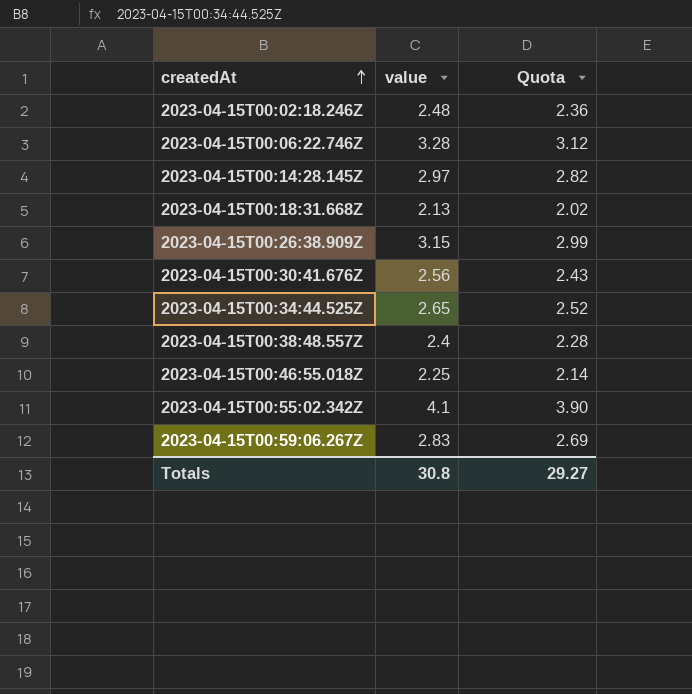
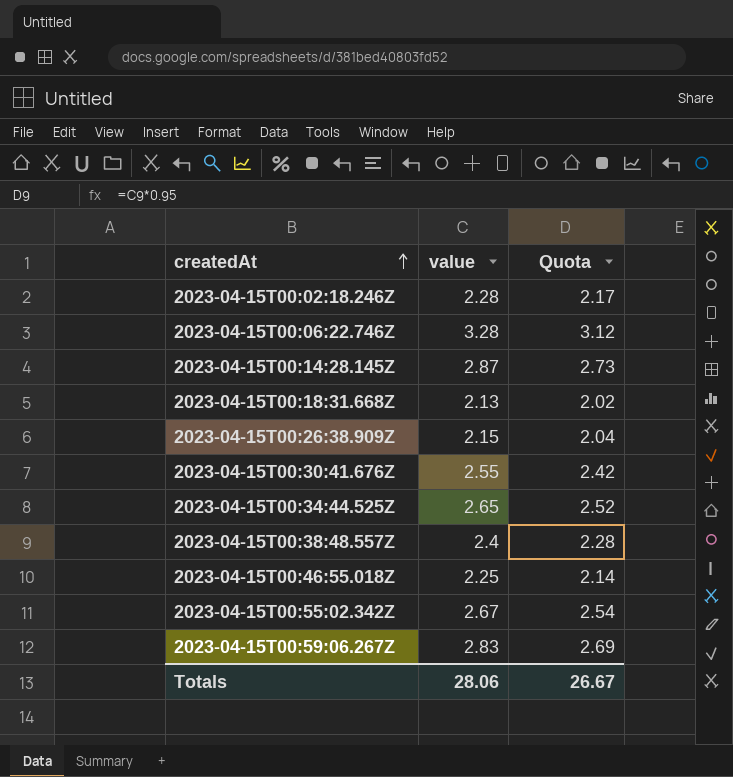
2023-04-15T00:02:18.246Z | value: 2.48 -> 2.28
2023-04-15T00:02:18.246Z | Quota: 2.36 -> 2.17
2023-04-15T00:14:28.145Z | value: 2.97 -> 2.87
2023-04-15T00:14:28.145Z | Quota: 2.82 -> 2.73
2023-04-15T00:26:38.909Z | value: 3.15 -> 2.15
2023-04-15T00:26:38.909Z | Quota: 2.99 -> 2.04
2023-04-15T00:30:41.676Z | value: 2.56 -> 2.55
2023-04-15T00:30:41.676Z | Quota: 2.43 -> 2.42
2023-04-15T00:55:02.342Z | value: 4.1 -> 2.67
2023-04-15T00:55:02.342Z | Quota: 3.90 -> 2.54
Totals | value: 30.8 -> 28.06
Totals | Quota: 29.27 -> 26.67

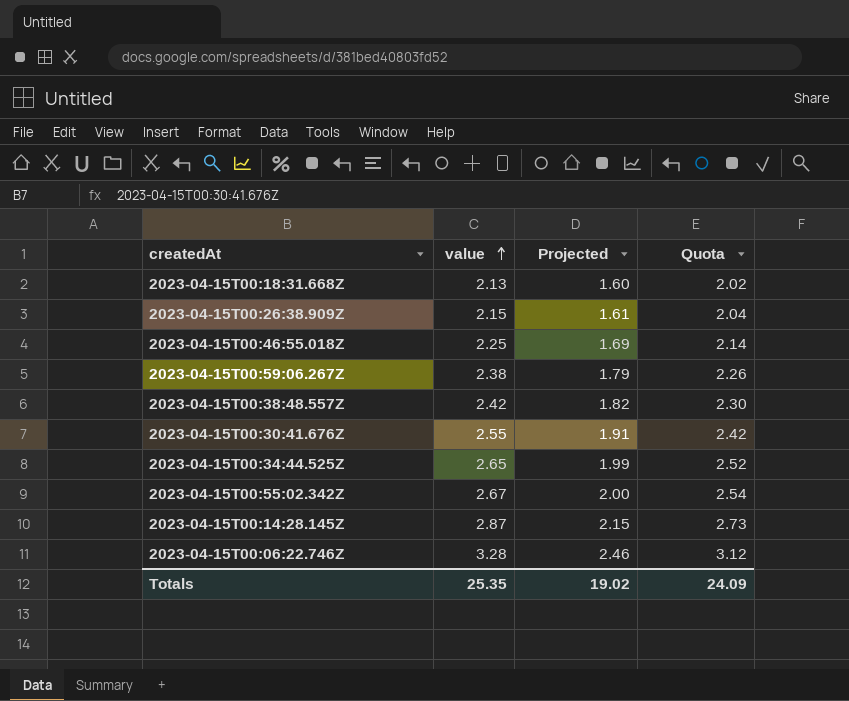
row order: createdAt ascending -> value ascending
column Projected | formula: none -> [value] * 0.75
row 2023-04-15T00:02:18.246Z: 2.28 | 2.17 -> none
2023-04-15T00:59:06.267Z | value: 2.83 -> 2.38
2023-04-15T00:59:06.267Z | Quota: 2.69 -> 2.26
2023-04-15T00:38:48.557Z | value: 2.4 -> 2.42
2023-04-15T00:38:48.557Z | Quota: 2.28 -> 2.30
Totals | value: 28.06 -> 25.35
Totals | Quota: 26.67 -> 24.09

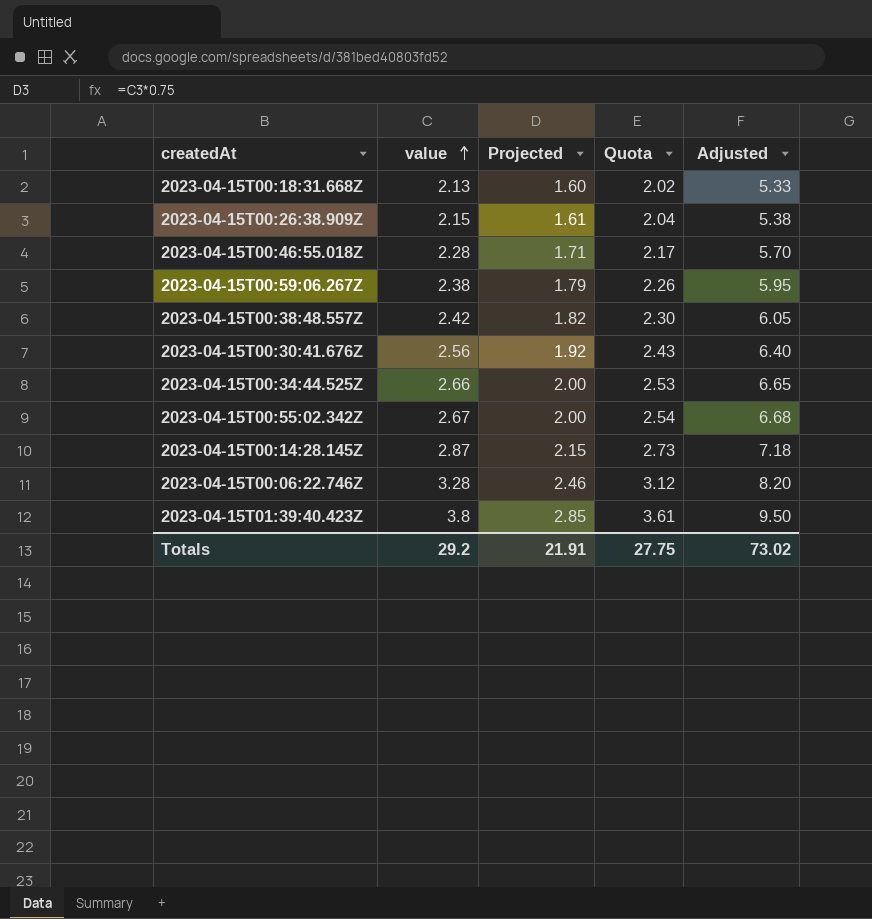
column Adjusted | formula: none -> [value] * 2.5
2023-04-15T00:46:55.018Z | value: 2.25 -> 2.28
2023-04-15T00:46:55.018Z | Projected: 1.69 -> 1.71
2023-04-15T00:46:55.018Z | Quota: 2.14 -> 2.17
2023-04-15T00:30:41.676Z | value: 2.55 -> 2.56
2023-04-15T00:30:41.676Z | Projected: 1.91 -> 1.92
2023-04-15T00:30:41.676Z | Quota: 2.42 -> 2.43
2023-04-15T00:34:44.525Z | value: 2.65 -> 2.66
2023-04-15T00:34:44.525Z | Projected: 1.99 -> 2.00
2023-04-15T00:34:44.525Z | Quota: 2.52 -> 2.53
row 2023-04-15T01:39:40.423Z: none -> 3.8 | 2.85 | 3.61 | 9.50
Totals | value: 25.35 -> 29.2
Totals | Projected: 19.02 -> 21.91
Totals | Quota: 24.09 -> 27.75

